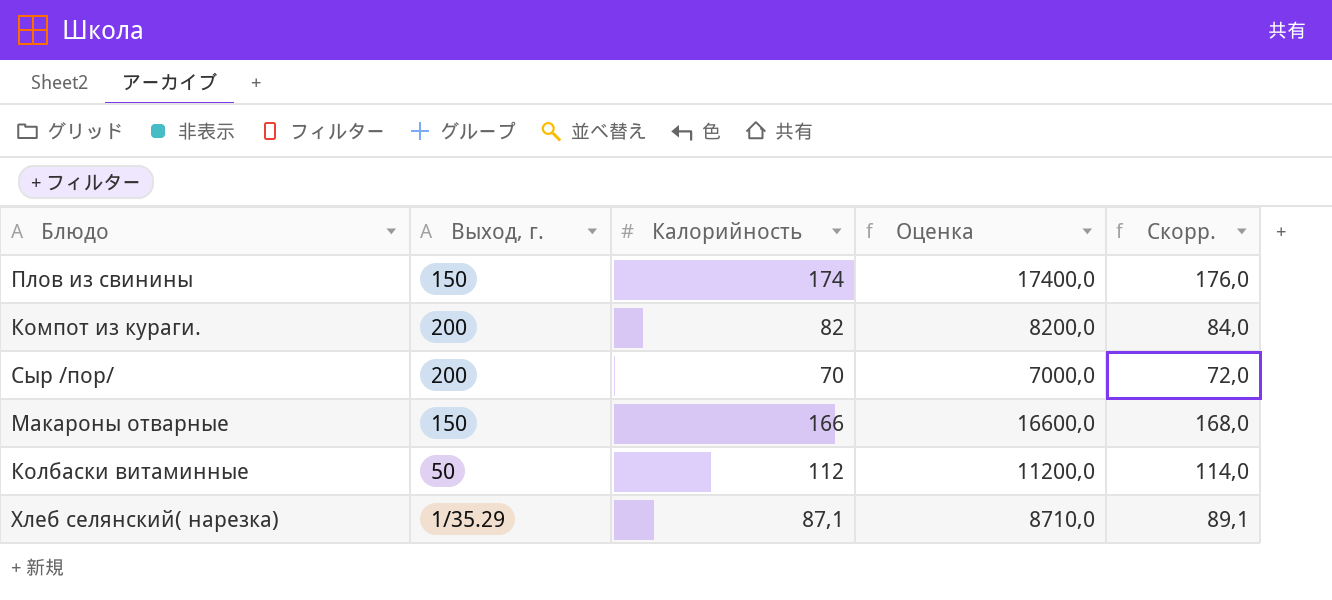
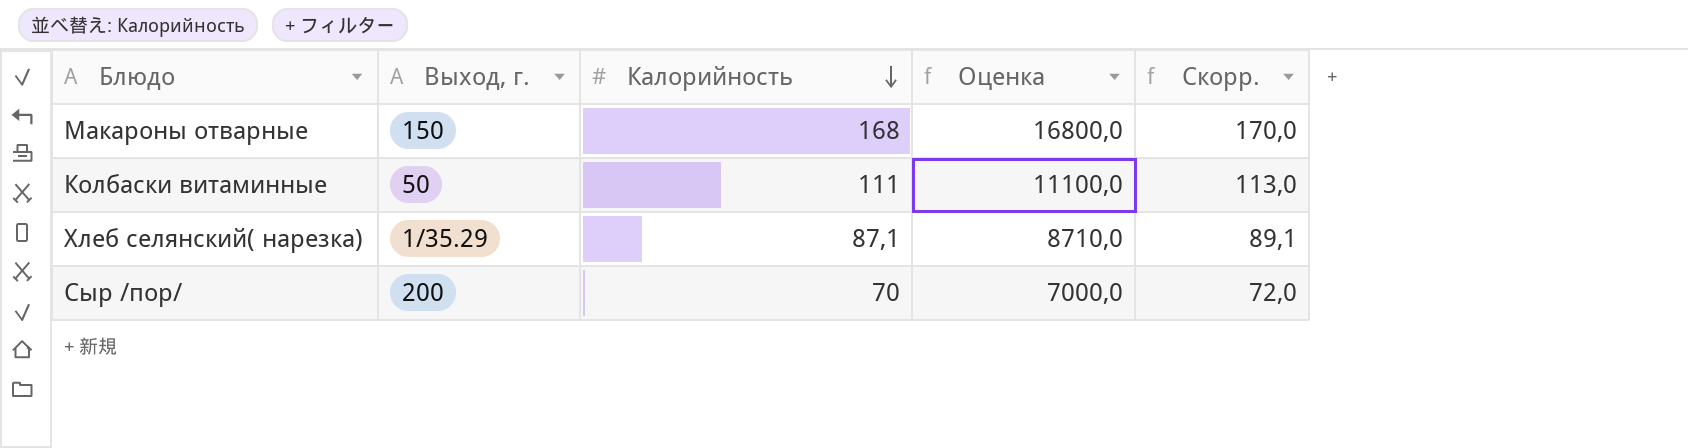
row order: none -> Калорийность descending
row Плов из свинины: 150 | 174 | 17400,0 | 176,0 -> none
row Компот из кураги.: 200 | 82 | 8200,0 | 84,0 -> none
Макароны отварные | Калорийность: 166 -> 168
Макароны отварные | Оценка: 16600,0 -> 16800,0
Макароны отварные | Скорр.: 168,0 -> 170,0
Колбаски витаминные | Калорийность: 112 -> 111
Колбаски витаминные | Оценка: 11200,0 -> 11100,0
Колбаски витаминные | Скорр.: 114,0 -> 113,0

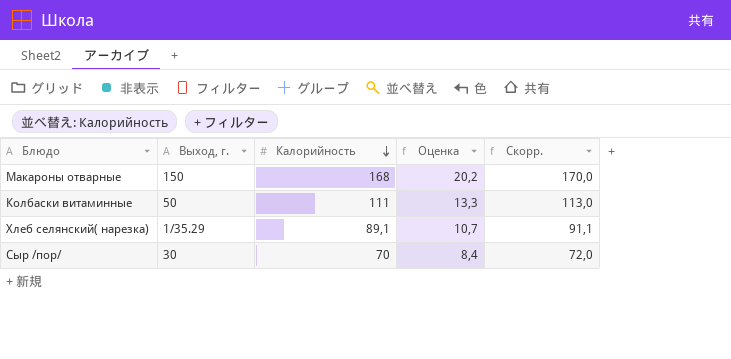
column Оценка | formula: [Калорийность] * 100 -> [Калорийность] * 0,12
Хлеб селянский( нарезка) | Калорийность: 87,1 -> 89,1
Хлеб селянский( нарезка) | Скорр.: 89,1 -> 91,1
Сыр /пор/ | Выход, г.: 200 -> 30

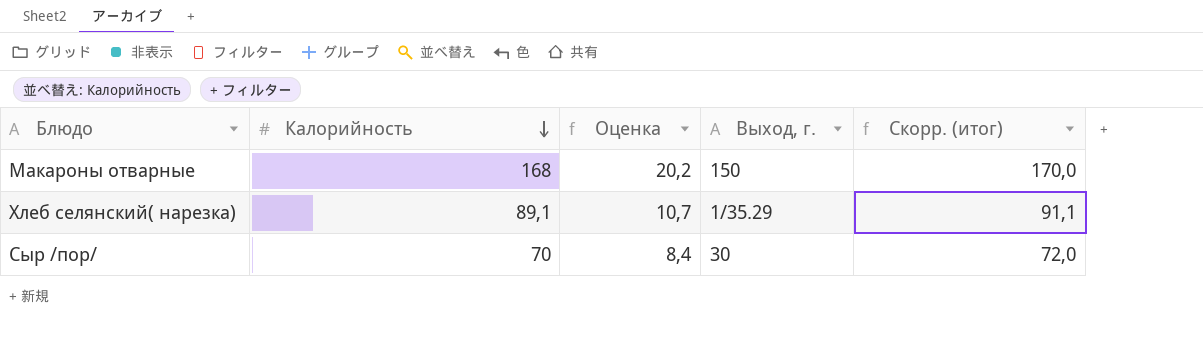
column Выход, г. | position: 2 -> 4
column name: Скорр. -> Скорр. (итог)
row Колбаски витаминные: 50 | 111 | 13,3 | 113,0 -> none

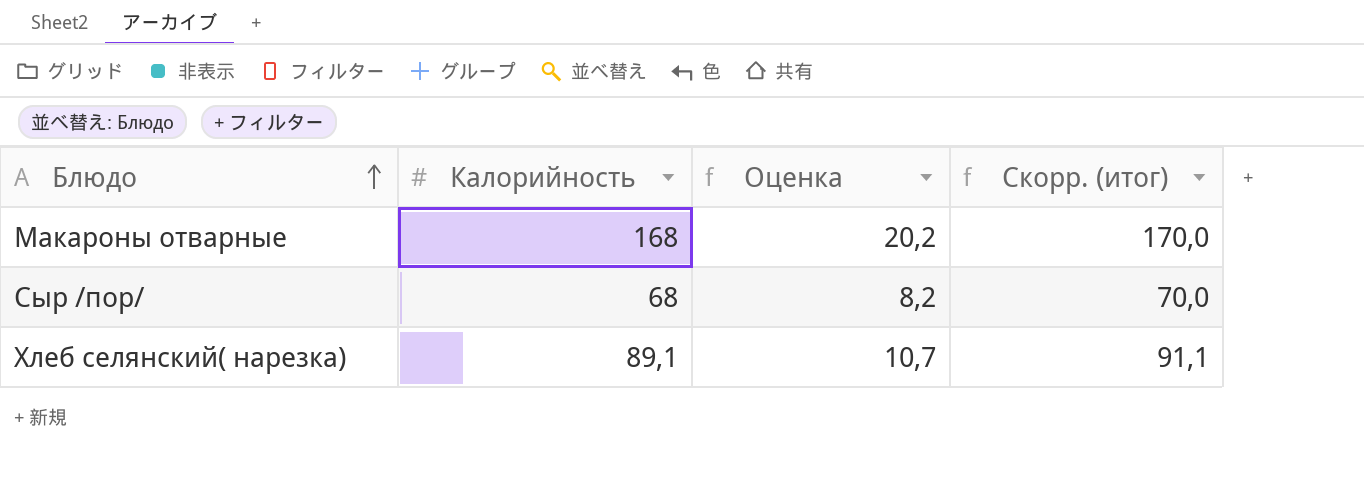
row order: Калорийность descending -> Блюдо ascending
column Выход, г. | position: 4 -> none
Сыр /пор/ | Калорийность: 70 -> 68
Сыр /пор/ | Оценка: 8,4 -> 8,2
Сыр /пор/ | Скорр. (итог): 72,0 -> 70,0

